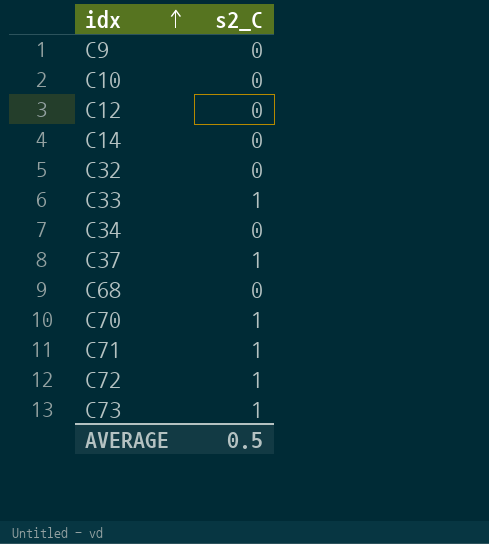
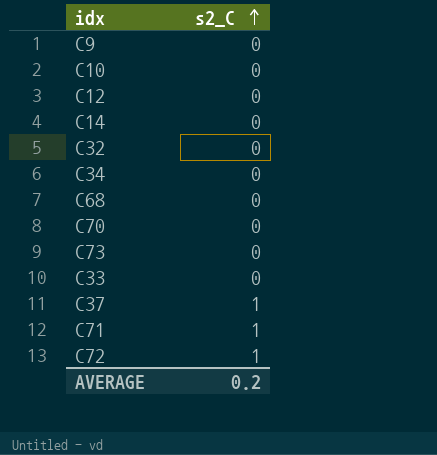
row order: idx ascending -> s2_C ascending
C70 | s2_C: 1 -> 0
C73 | s2_C: 1 -> 0
C33 | s2_C: 1 -> 0
AVERAGE | s2_C: 0.5 -> 0.2

